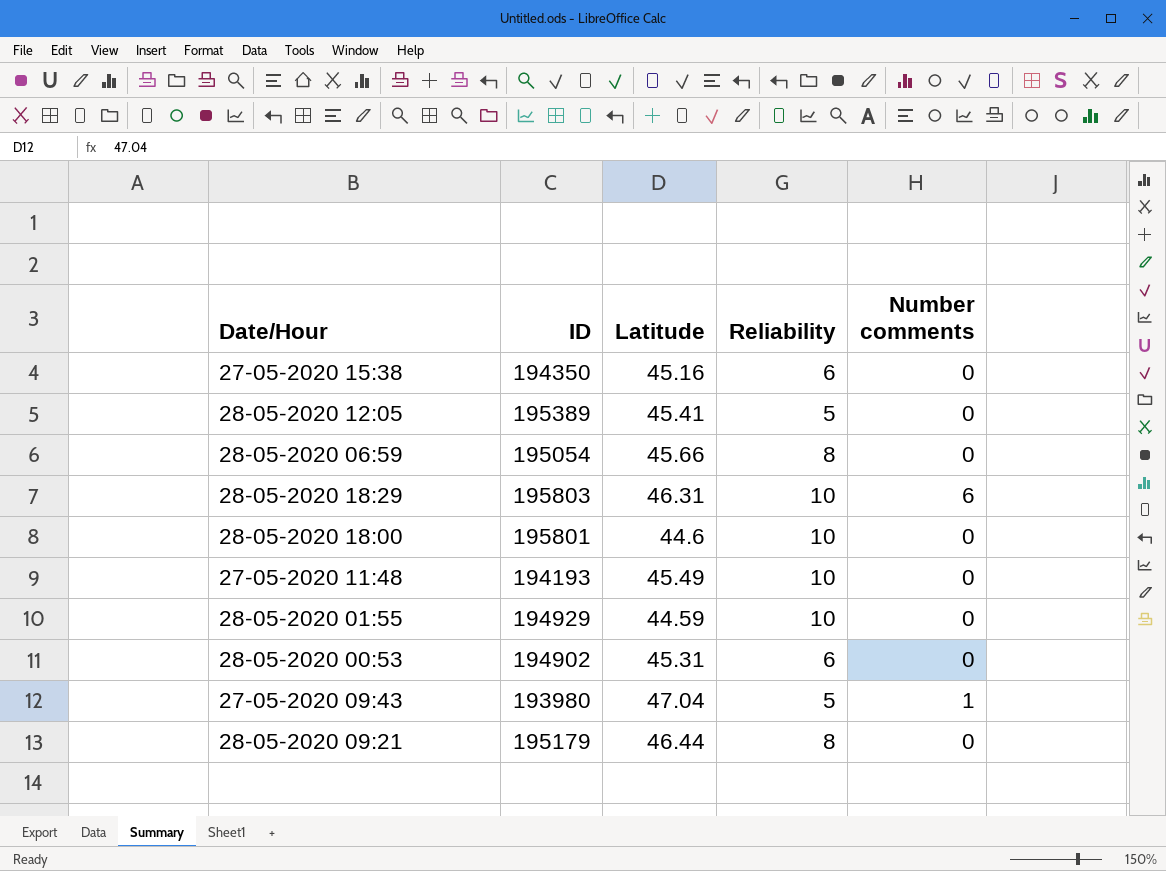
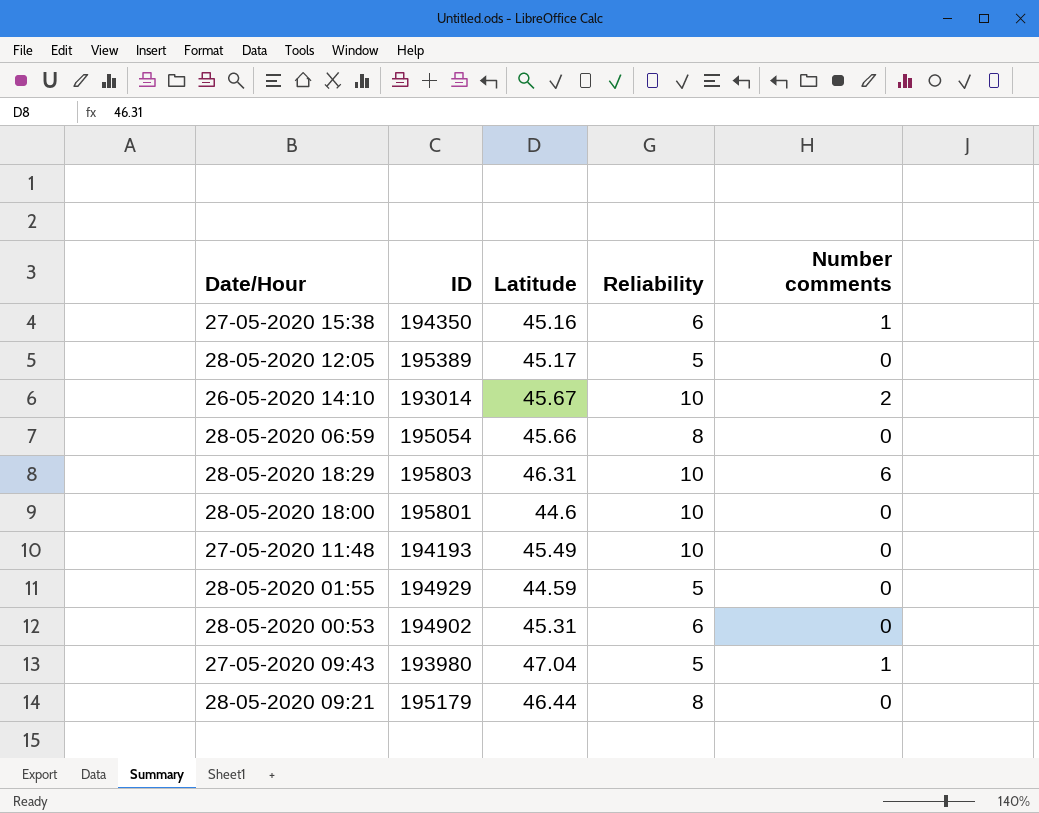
27-05-2020 15:38 | Number comments: 0 -> 1
28-05-2020 12:05 | Latitude: 45.41 -> 45.17
row 26-05-2020 14:10: none -> 193014 | 45.67 | 10 | 2
28-05-2020 01:55 | Reliability: 10 -> 5

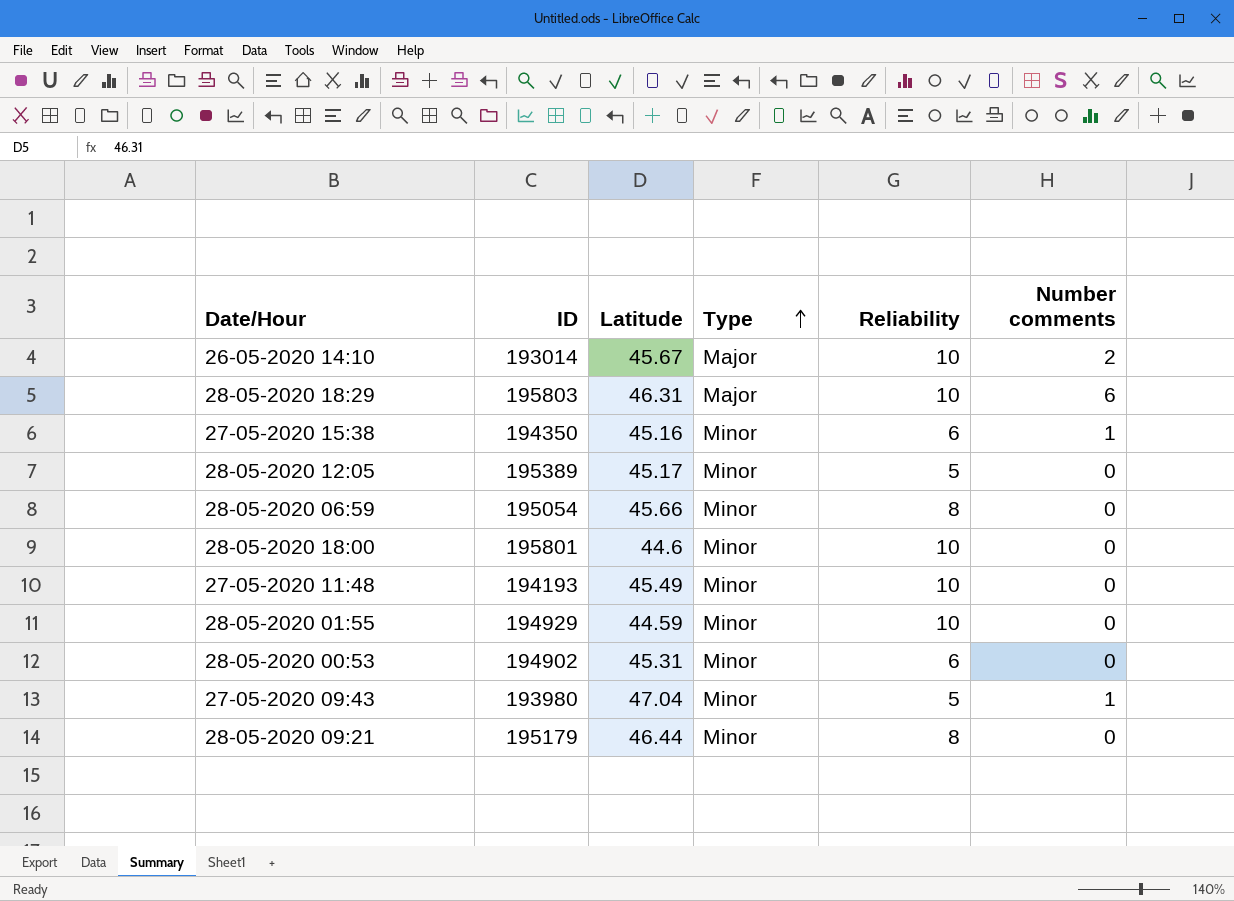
row order: none -> Type ascending
column Type | position: none -> 4
28-05-2020 01:55 | Reliability: 5 -> 10

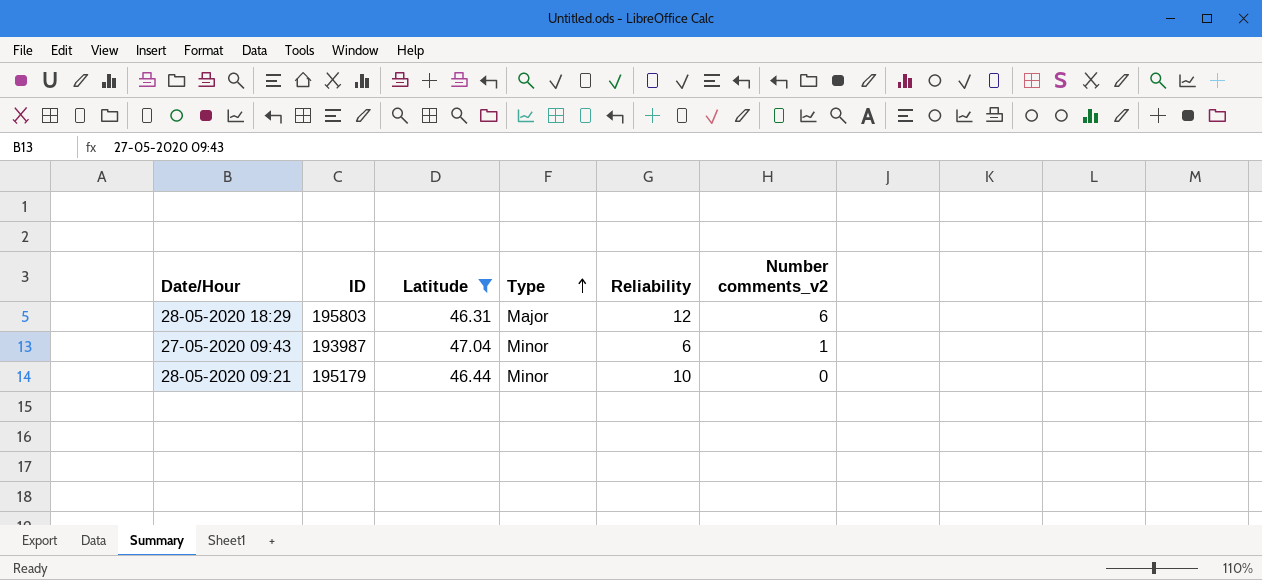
filter: none -> Latitude >= 46.31
column name: Number comments -> Number comments_v2
28-05-2020 18:29 | Reliability: 10 -> 12
27-05-2020 09:43 | ID: 193980 -> 193987
27-05-2020 09:43 | Reliability: 5 -> 6
28-05-2020 09:21 | Reliability: 8 -> 10

